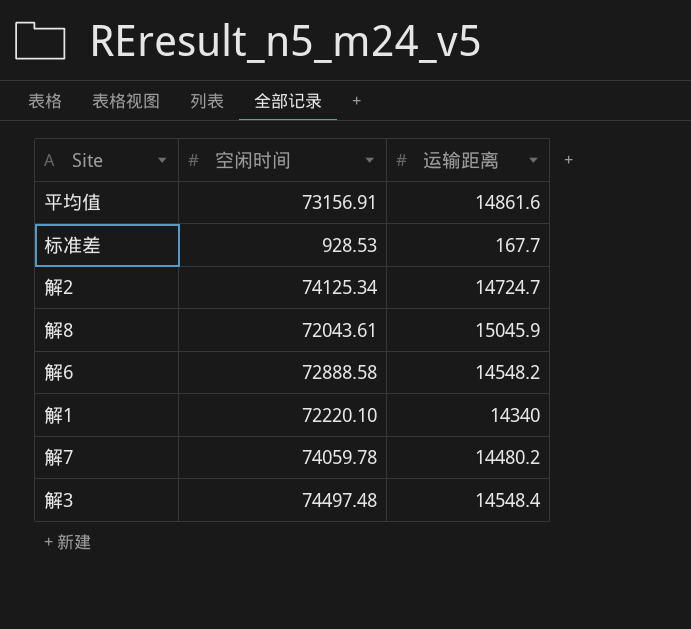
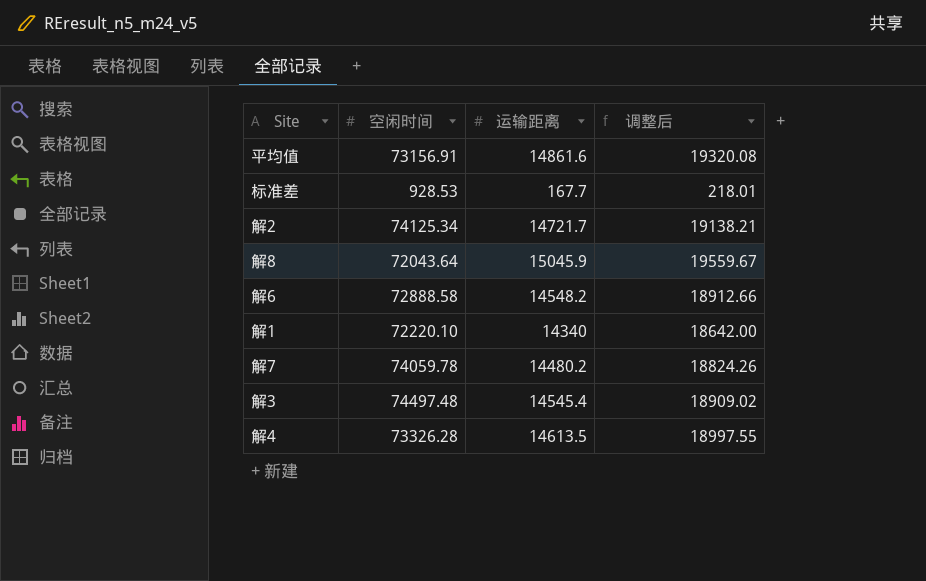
column 调整后 | formula: none -> [运输距离] * 1.3
解2 | 运输距离: 14724.7 -> 14721.7
解8 | 空闲时间: 72043.61 -> 72043.64
解3 | 运输距离: 14548.4 -> 14545.4
row 解4: none -> 73326.28 | 14613.5 | 18997.55

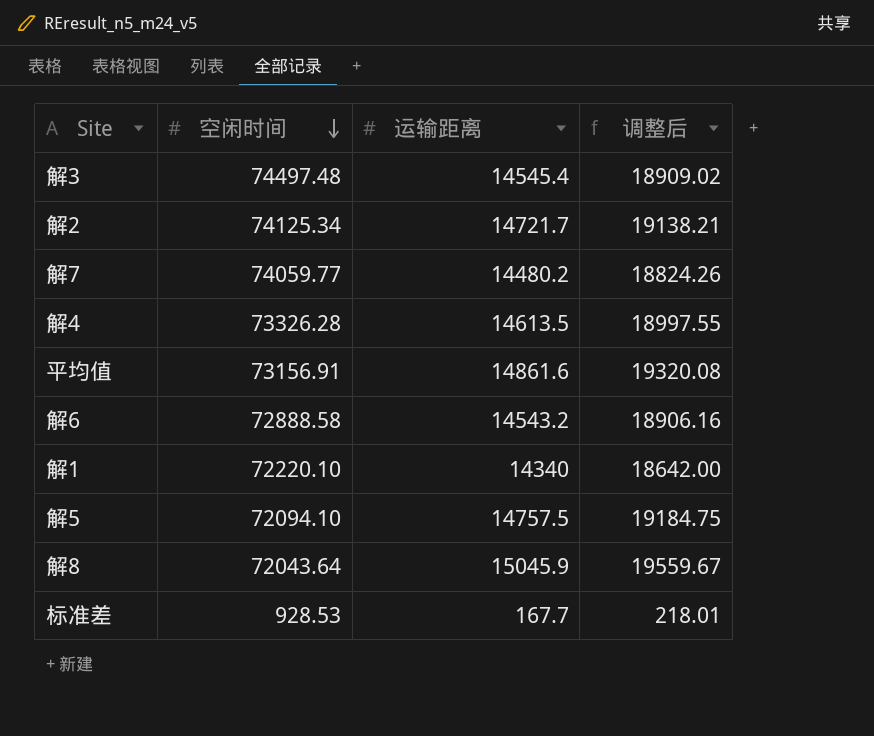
row order: none -> 空闲时间 descending
解7 | 空闲时间: 74059.78 -> 74059.77
解6 | 运输距离: 14548.2 -> 14543.2
解6 | 调整后: 18912.66 -> 18906.16
row 解5: none -> 72094.10 | 14757.5 | 19184.75

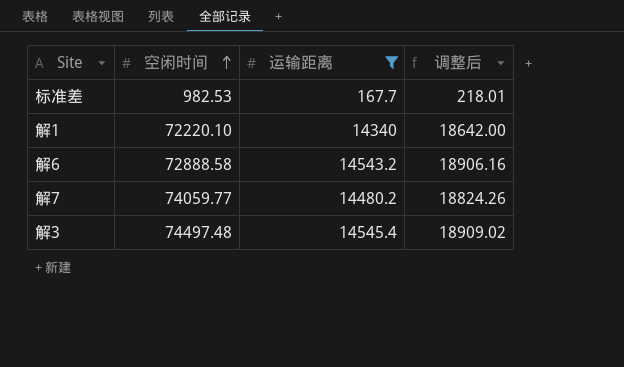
filter: none -> 运输距离 <= 14545.4
row order: 空闲时间 descending -> 空闲时间 ascending
标准差 | 空闲时间: 928.53 -> 982.53

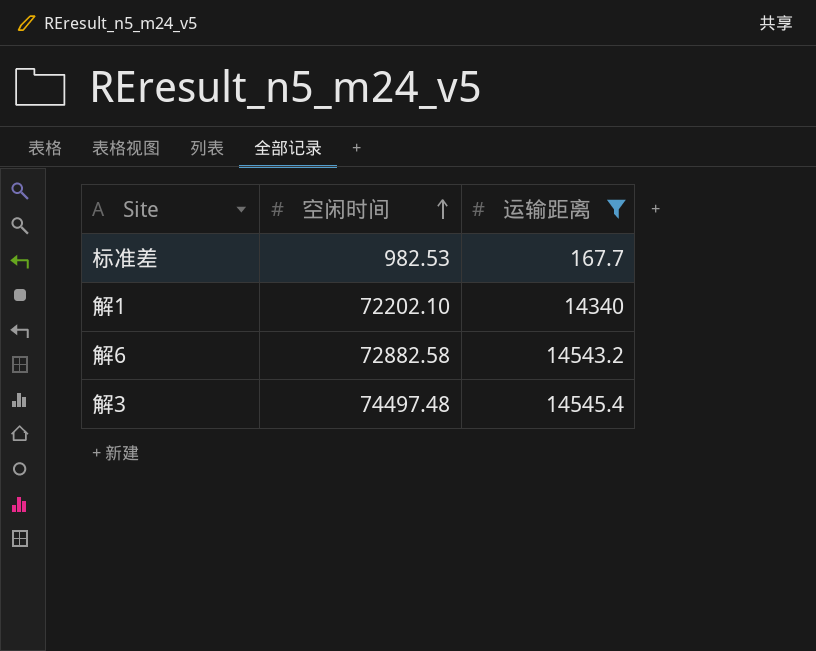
column 调整后 | formula: [运输距离] * 1.3 -> none
row 解7: 74059.77 | 14480.2 | 18824.26 -> none
解1 | 空闲时间: 72220.10 -> 72202.10
解6 | 空闲时间: 72888.58 -> 72882.58

